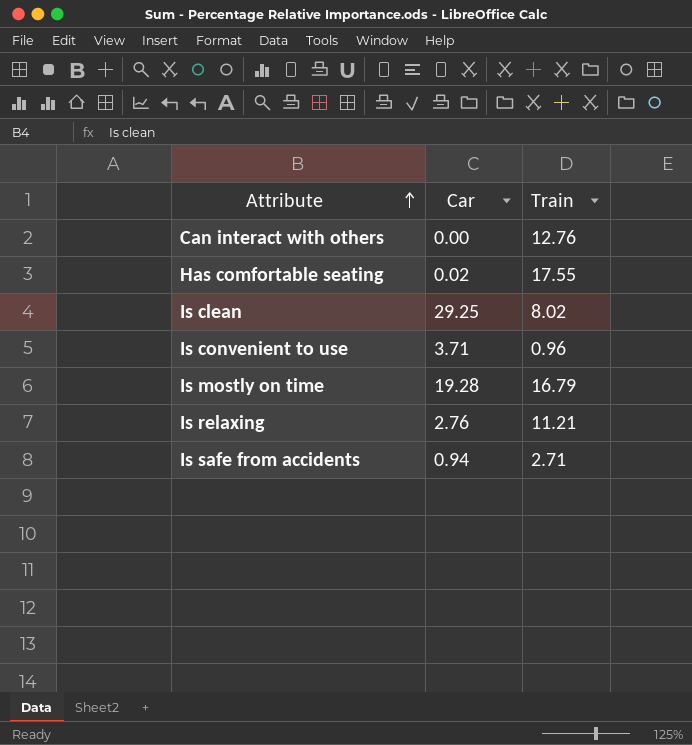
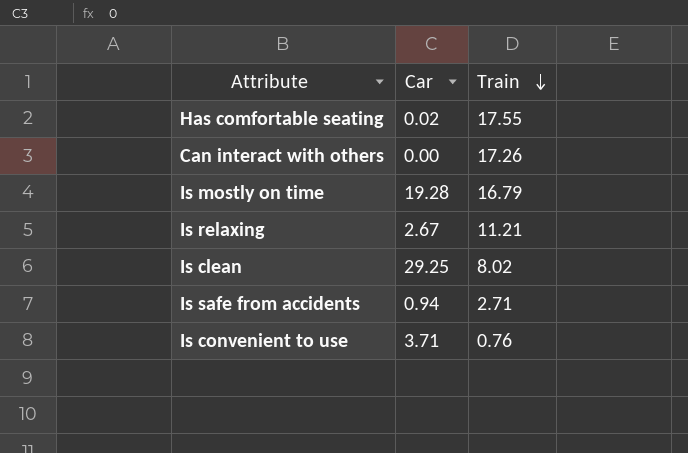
row order: Attribute ascending -> Train descending
Can interact with others | Train: 12.76 -> 17.26
Is relaxing | Car: 2.76 -> 2.67
Is convenient to use | Train: 0.96 -> 0.76

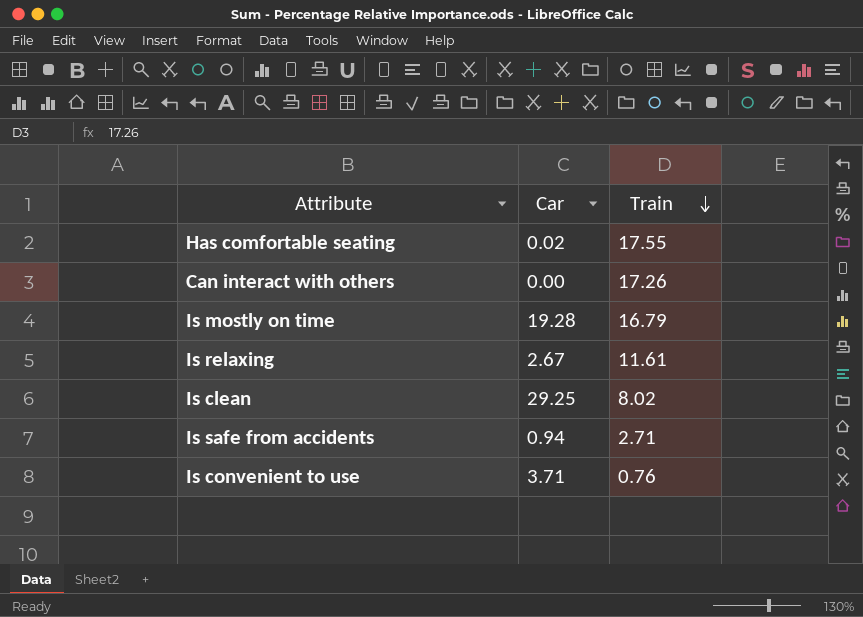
Is relaxing | Train: 11.21 -> 11.61

